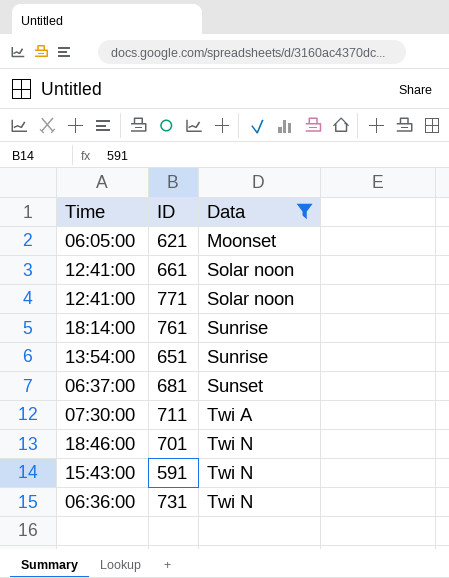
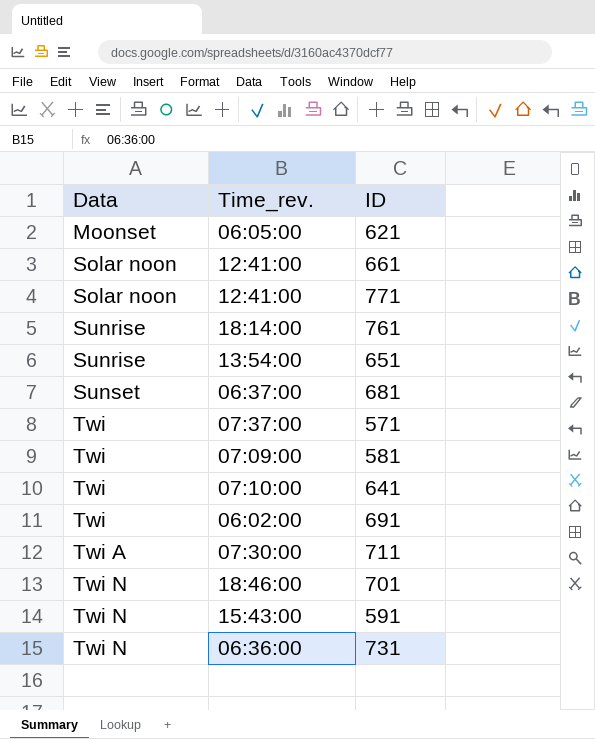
filter: Data != Twi -> none
column Data | position: 3 -> 1
column name: Time -> Time_rev.

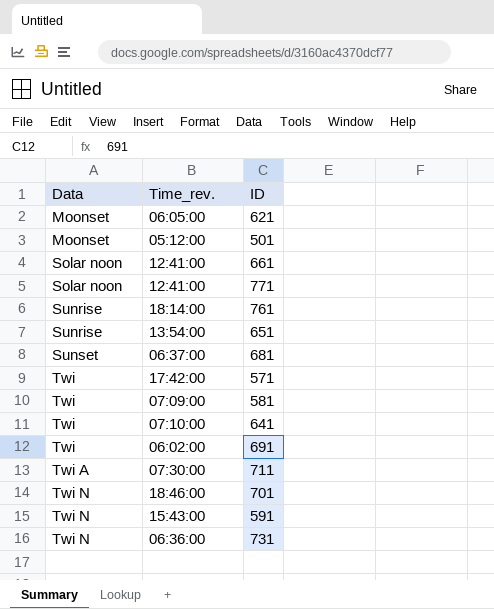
row 501: none -> Moonset | 05:12:00
571 | Time_rev.: 07:37:00 -> 17:42:00

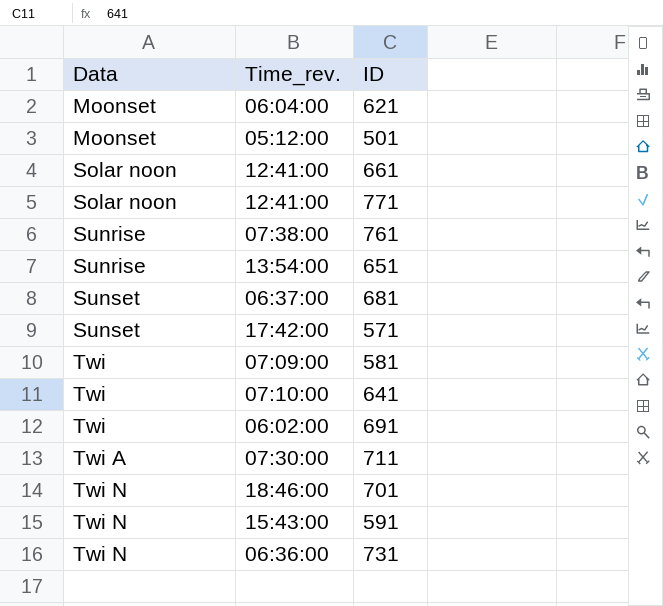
621 | Time_rev.: 06:05:00 -> 06:04:00
761 | Time_rev.: 18:14:00 -> 07:38:00
571 | Data: Twi -> Sunset

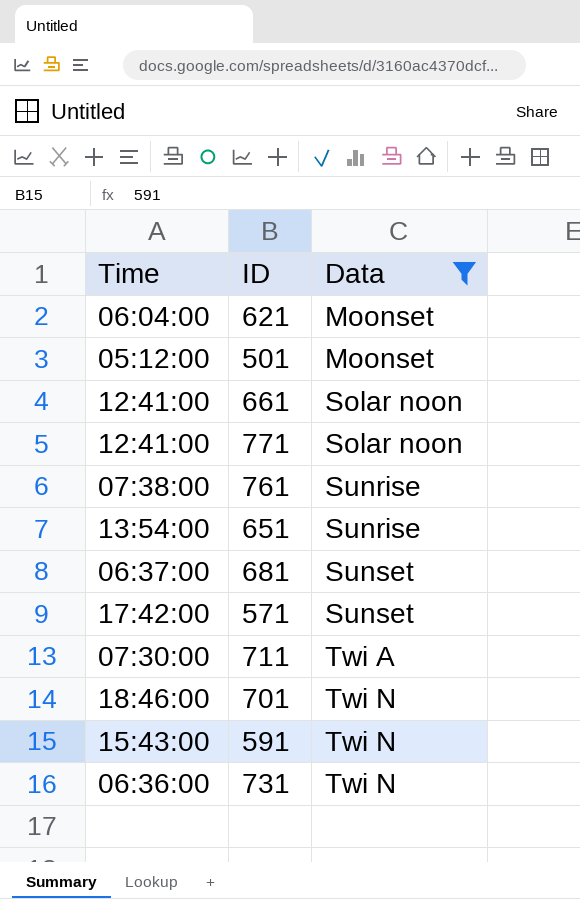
filter: none -> Data != Twi
column name: Time_rev. -> Time
column Data | position: 1 -> 3

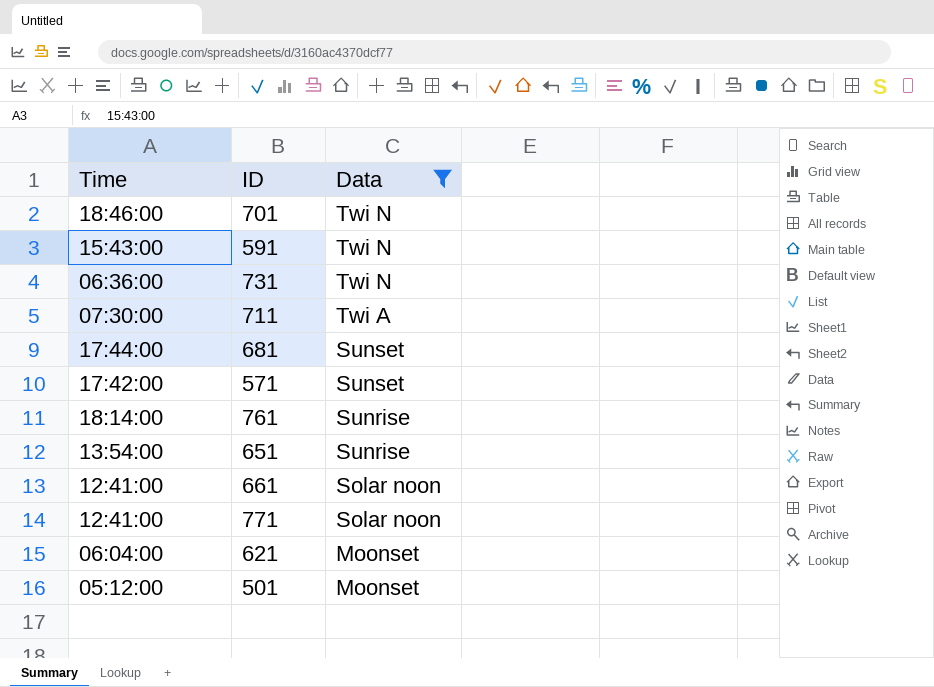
row order: Data ascending -> Data descending
681 | Time: 06:37:00 -> 17:44:00
761 | Time: 07:38:00 -> 18:14:00

